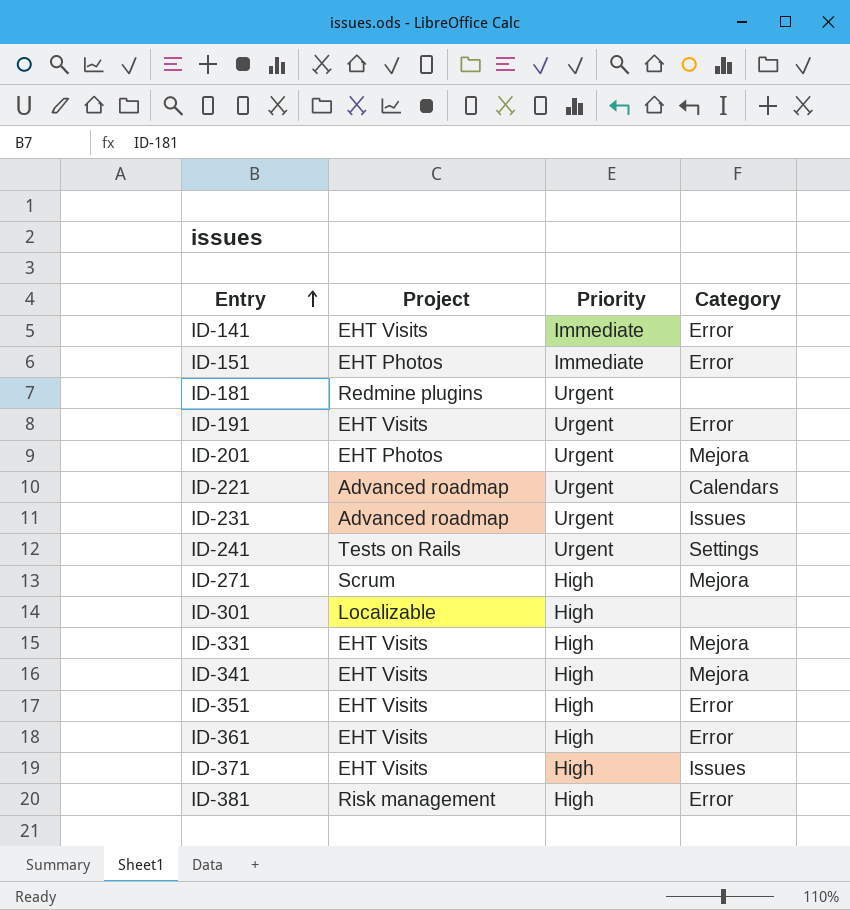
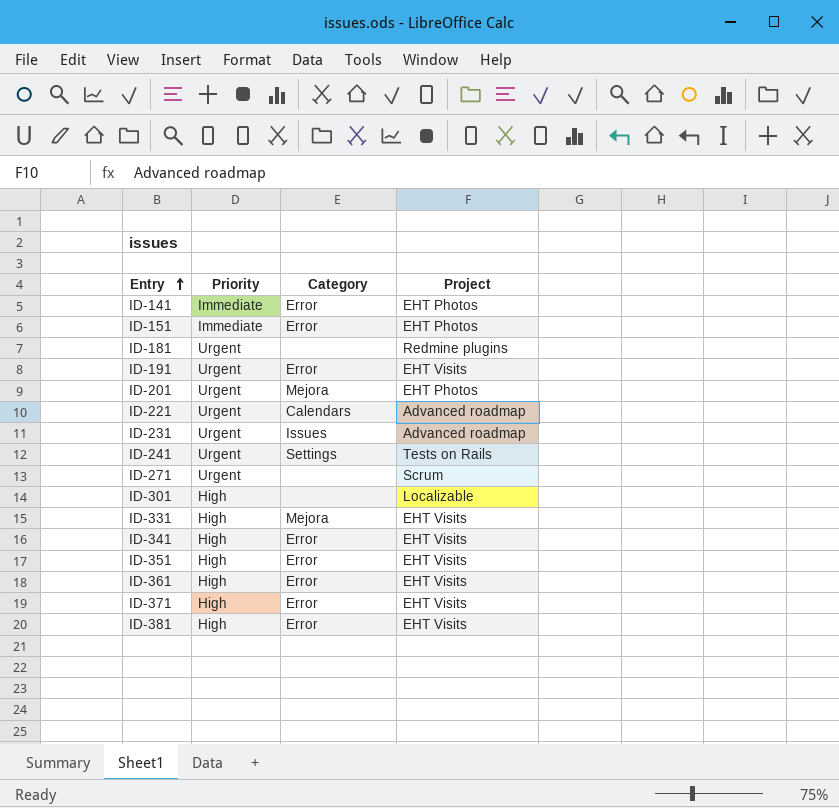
column Project | position: 2 -> 4
ID-141 | Project: EHT Visits -> EHT Photos
ID-271 | Priority: High -> Urgent
ID-271 | Category: Mejora -> none
ID-341 | Category: Mejora -> Error
ID-371 | Category: Issues -> Error
ID-381 | Project: Risk management -> EHT Visits

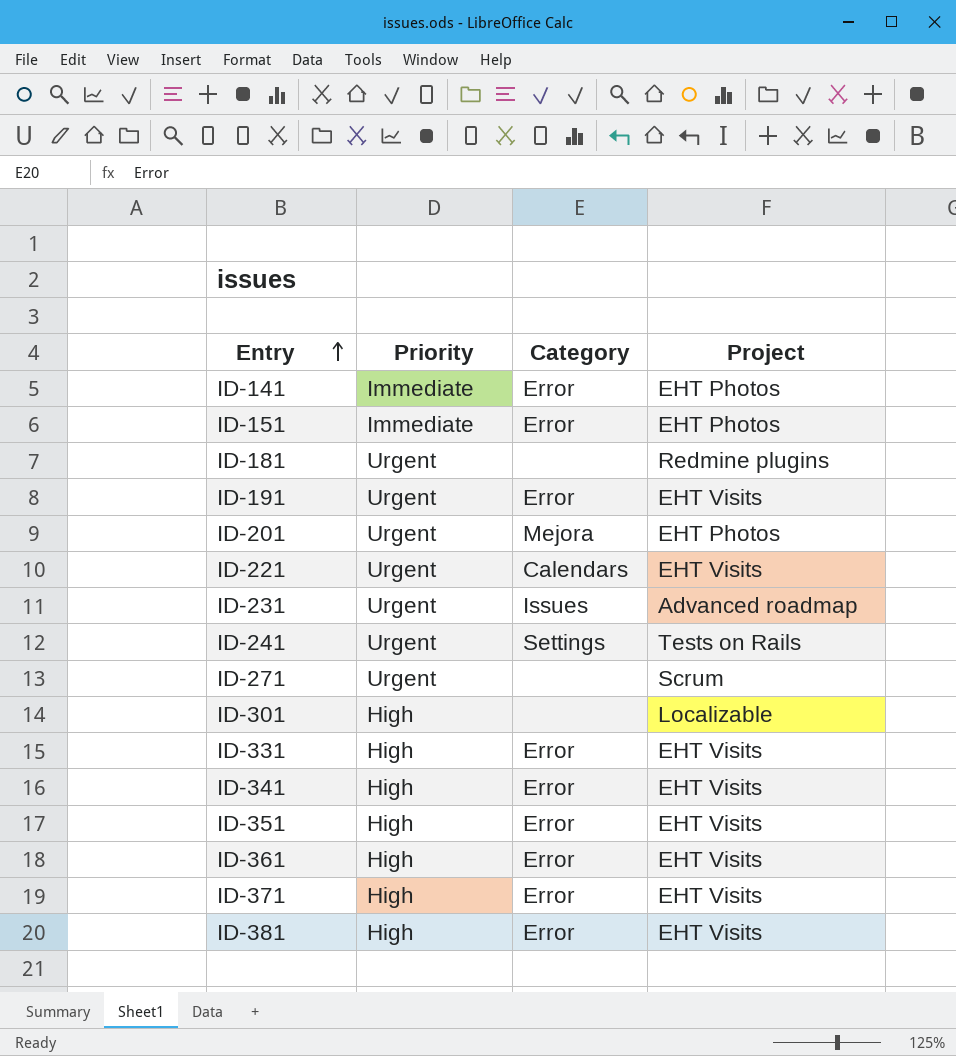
ID-221 | Project: Advanced roadmap -> EHT Visits
ID-331 | Category: Mejora -> Error

